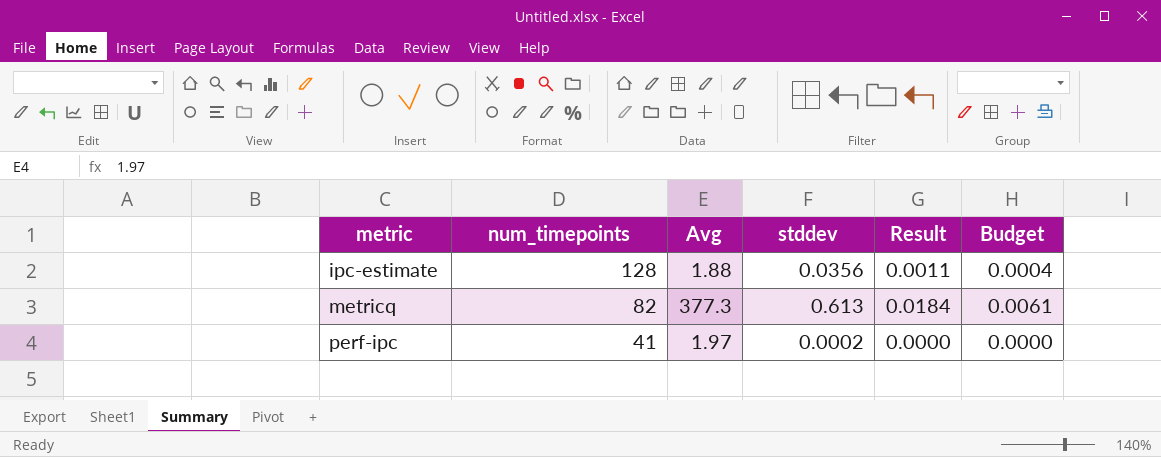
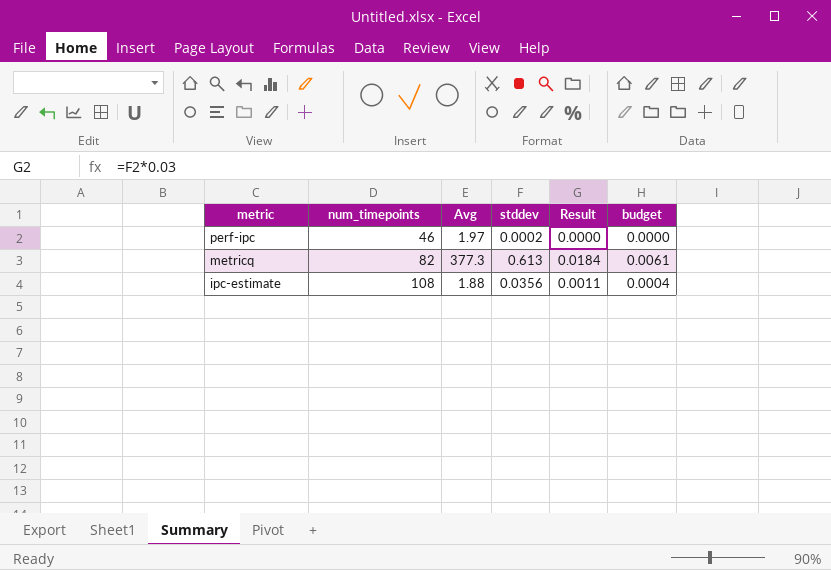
row order: metric ascending -> metric descending
column name: Budget -> budget
perf-ipc | num_timepoints: 41 -> 46
ipc-estimate | num_timepoints: 128 -> 108

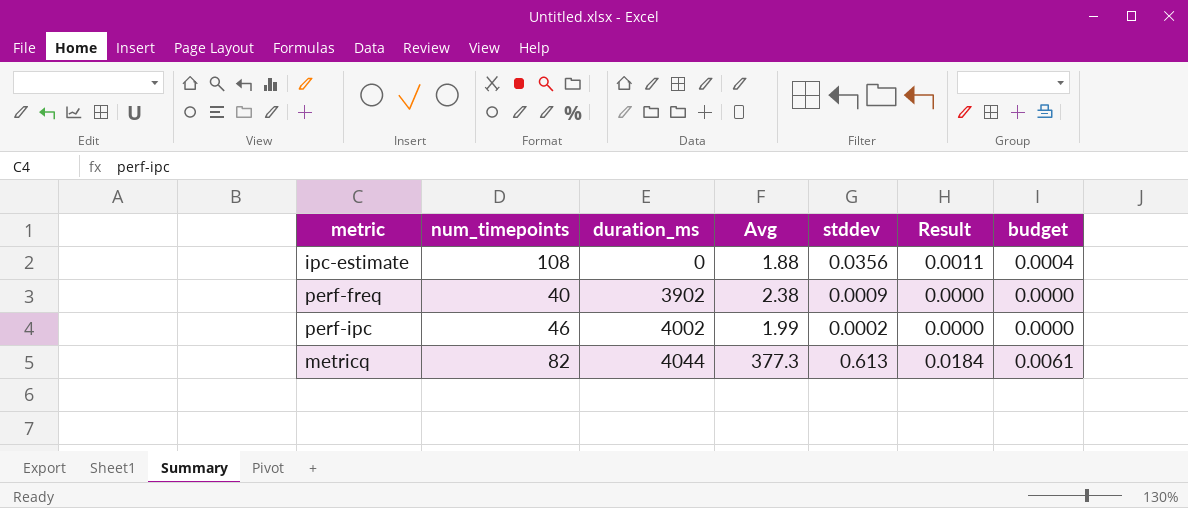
row order: metric descending -> duration_ms ascending
column duration_ms | position: none -> 3
row perf-freq: none -> 40 | 3902 | 2.38 | 0.0009 | 0.0000 | 0.0000
perf-ipc | Avg: 1.97 -> 1.99

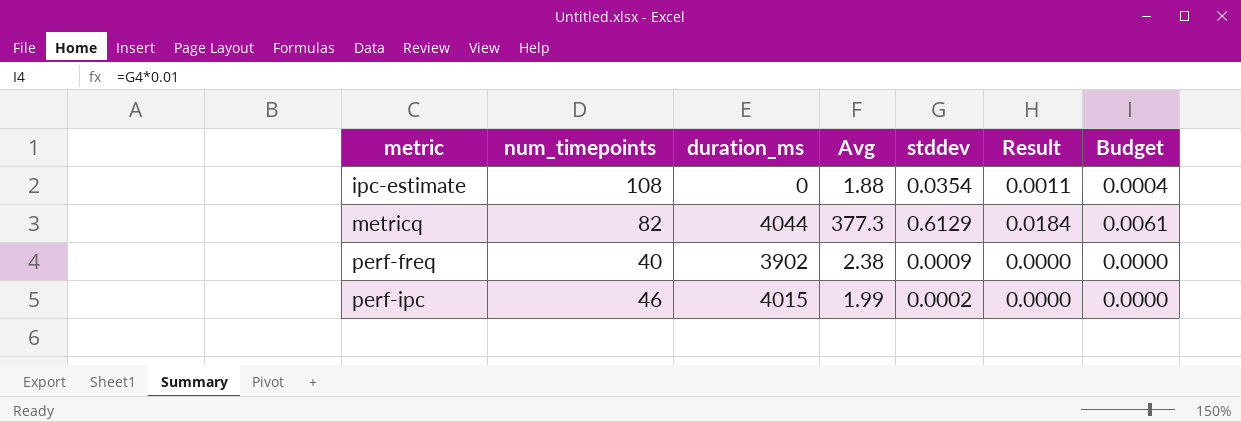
row order: duration_ms ascending -> metric ascending
column name: budget -> Budget
ipc-estimate | stddev: 0.0356 -> 0.0354
metricq | stddev: 0.613 -> 0.6129
perf-ipc | duration_ms: 4002 -> 4015

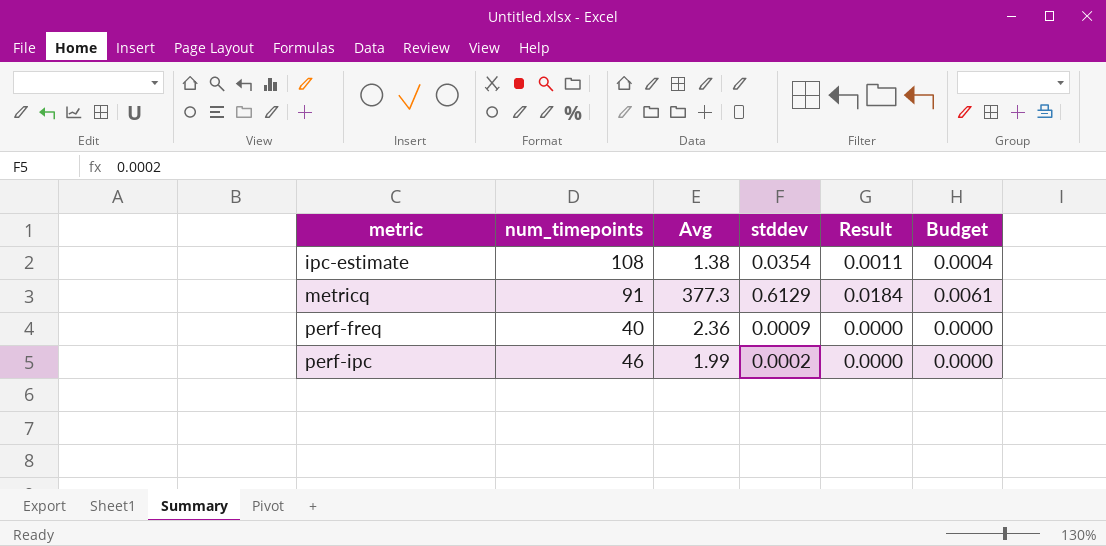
column duration_ms | position: 3 -> none
ipc-estimate | Avg: 1.88 -> 1.38
metricq | num_timepoints: 82 -> 91
perf-freq | Avg: 2.38 -> 2.36

